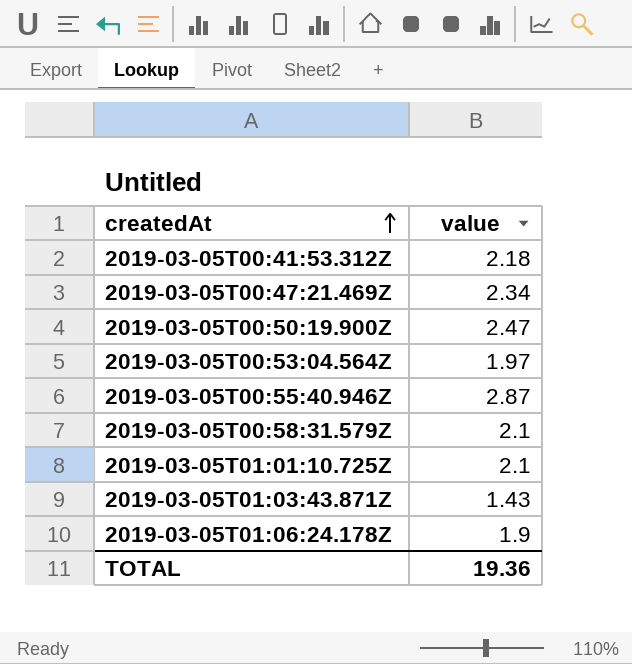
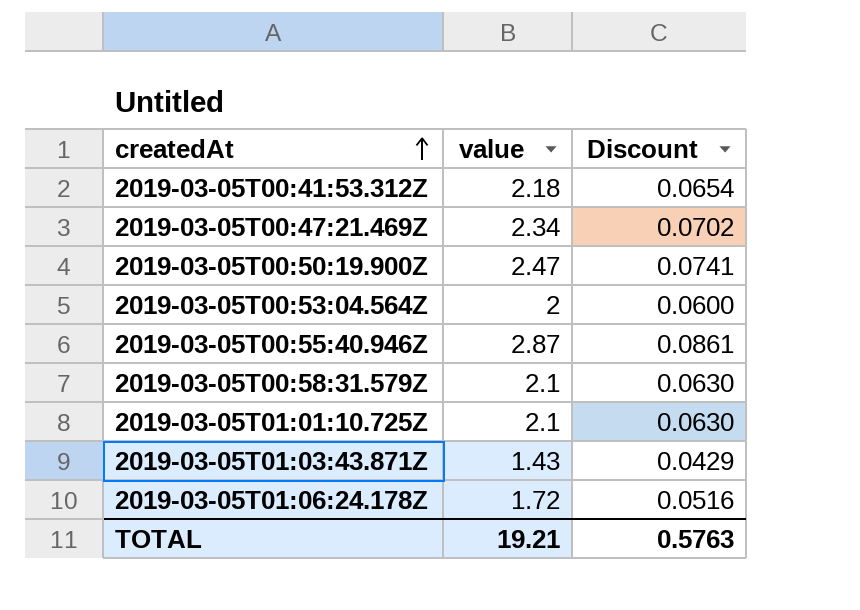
column Discount | formula: none -> [value] * 0.03
2019-03-05T00:53:04.564Z | value: 1.97 -> 2
2019-03-05T01:06:24.178Z | value: 1.9 -> 1.72
TOTAL | value: 19.36 -> 19.21

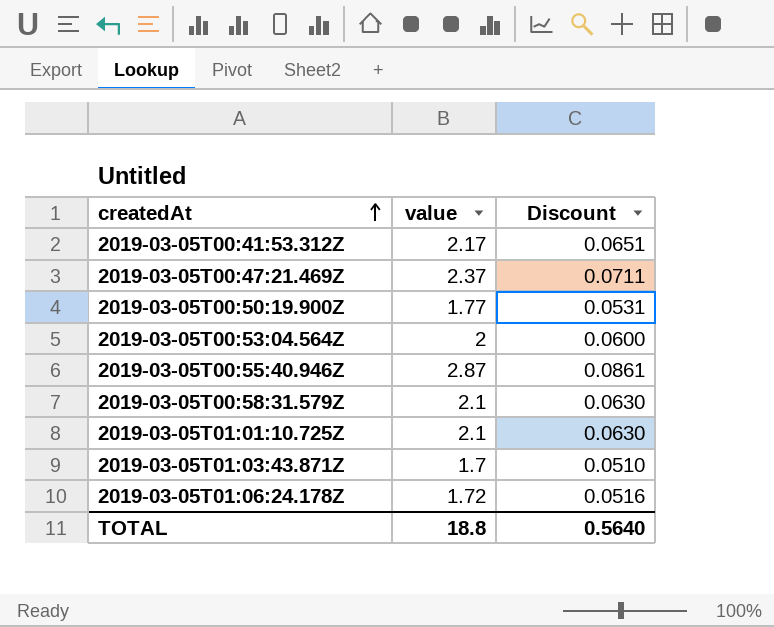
2019-03-05T00:41:53.312Z | value: 2.18 -> 2.17
2019-03-05T00:41:53.312Z | Discount: 0.0654 -> 0.0651
2019-03-05T00:47:21.469Z | value: 2.34 -> 2.37
2019-03-05T00:47:21.469Z | Discount: 0.0702 -> 0.0711
2019-03-05T00:50:19.900Z | value: 2.47 -> 1.77
2019-03-05T00:50:19.900Z | Discount: 0.0741 -> 0.0531
2019-03-05T01:03:43.871Z | value: 1.43 -> 1.7
2019-03-05T01:03:43.871Z | Discount: 0.0429 -> 0.0510
TOTAL | value: 19.21 -> 18.8
TOTAL | Discount: 0.5763 -> 0.5640

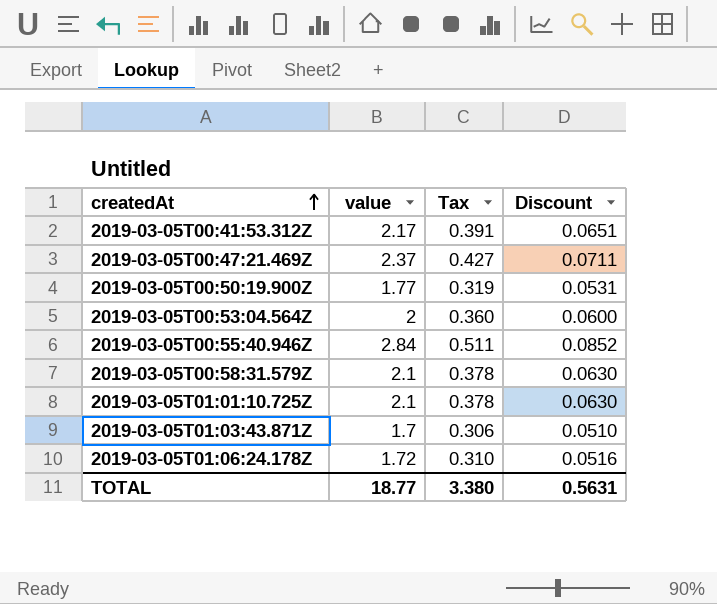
column Tax | formula: none -> [value] * 0.18
2019-03-05T00:55:40.946Z | value: 2.87 -> 2.84
2019-03-05T00:55:40.946Z | Discount: 0.0861 -> 0.0852
TOTAL | value: 18.8 -> 18.77
TOTAL | Discount: 0.5640 -> 0.5631

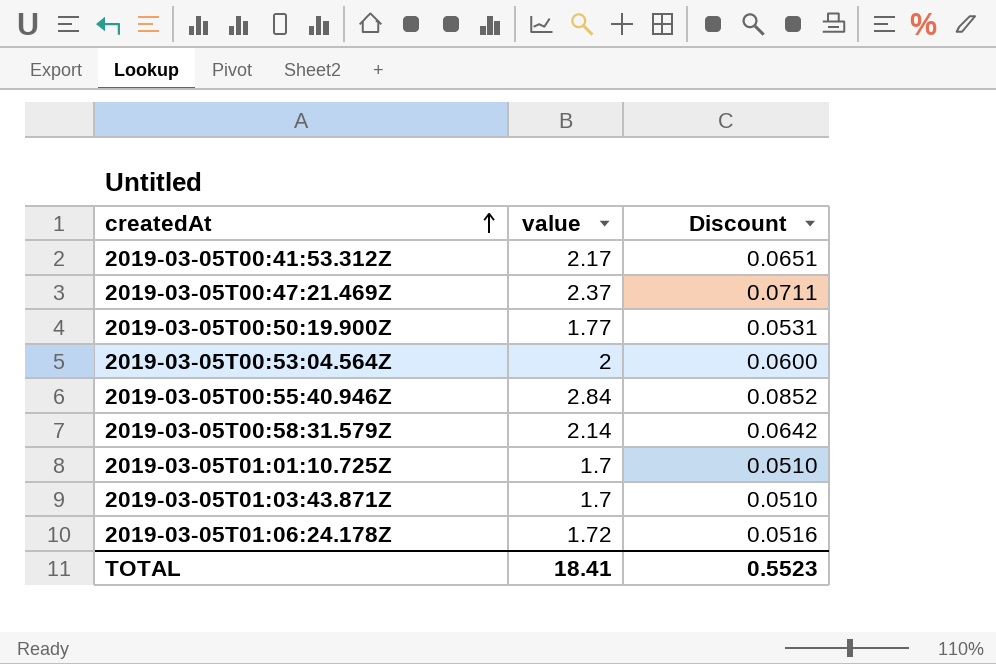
column Tax | formula: [value] * 0.18 -> none
2019-03-05T00:58:31.579Z | value: 2.1 -> 2.14
2019-03-05T00:58:31.579Z | Discount: 0.0630 -> 0.0642
2019-03-05T01:01:10.725Z | value: 2.1 -> 1.7
2019-03-05T01:01:10.725Z | Discount: 0.0630 -> 0.0510
TOTAL | value: 18.77 -> 18.41
TOTAL | Discount: 0.5631 -> 0.5523

